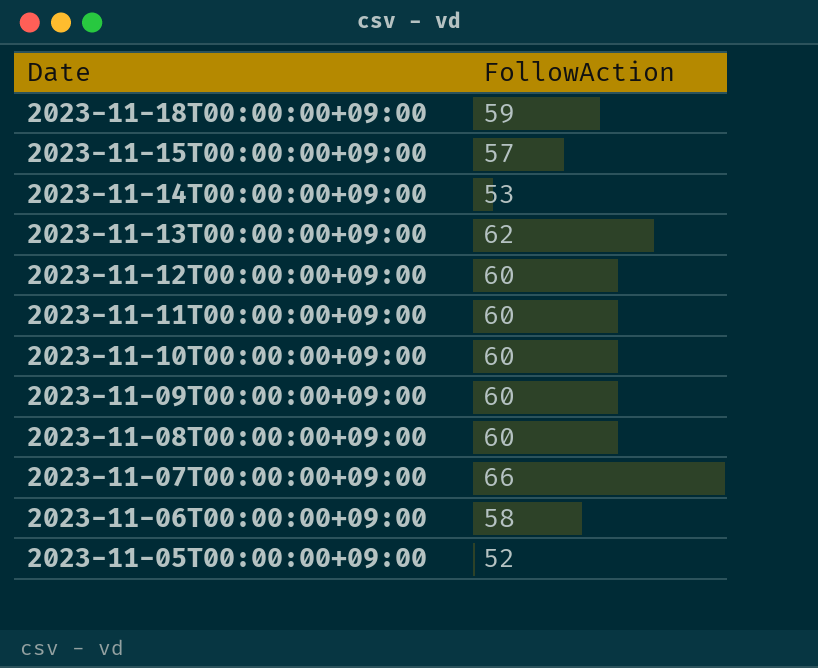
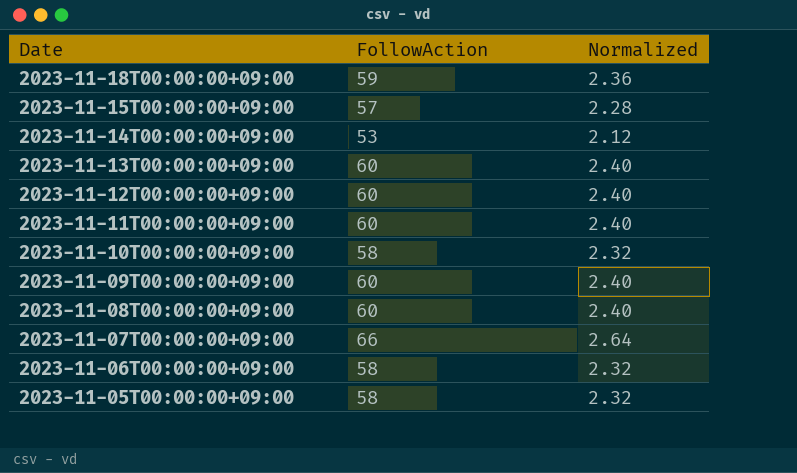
column Normalized | formula: none -> [FollowAction] * 0.04
2023-11-13T00:00:00+09:00 | FollowAction: 62 -> 60
2023-11-10T00:00:00+09:00 | FollowAction: 60 -> 58
2023-11-05T00:00:00+09:00 | FollowAction: 52 -> 58

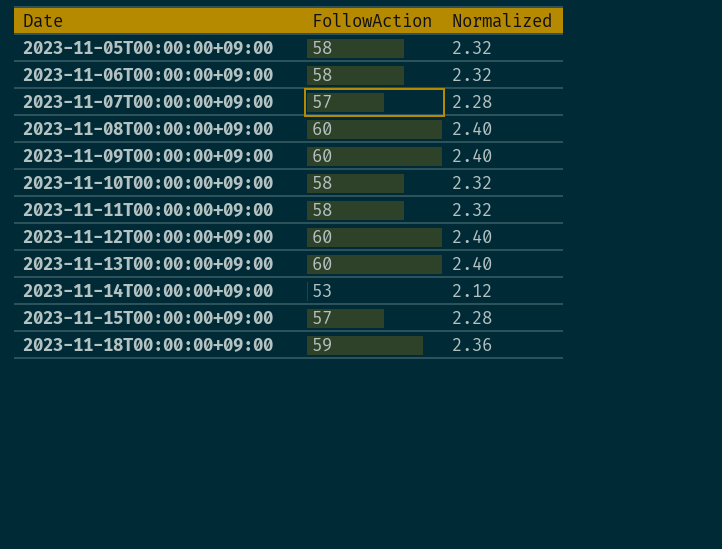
row order: Date descending -> Date ascending
2023-11-07T00:00:00+09:00 | FollowAction: 66 -> 57
2023-11-07T00:00:00+09:00 | Normalized: 2.64 -> 2.28
2023-11-11T00:00:00+09:00 | FollowAction: 60 -> 58
2023-11-11T00:00:00+09:00 | Normalized: 2.40 -> 2.32

